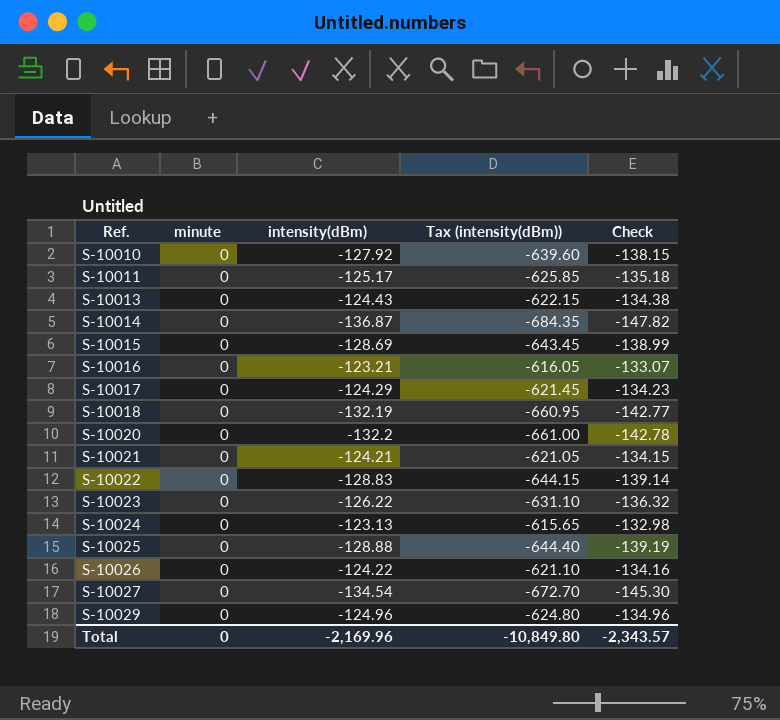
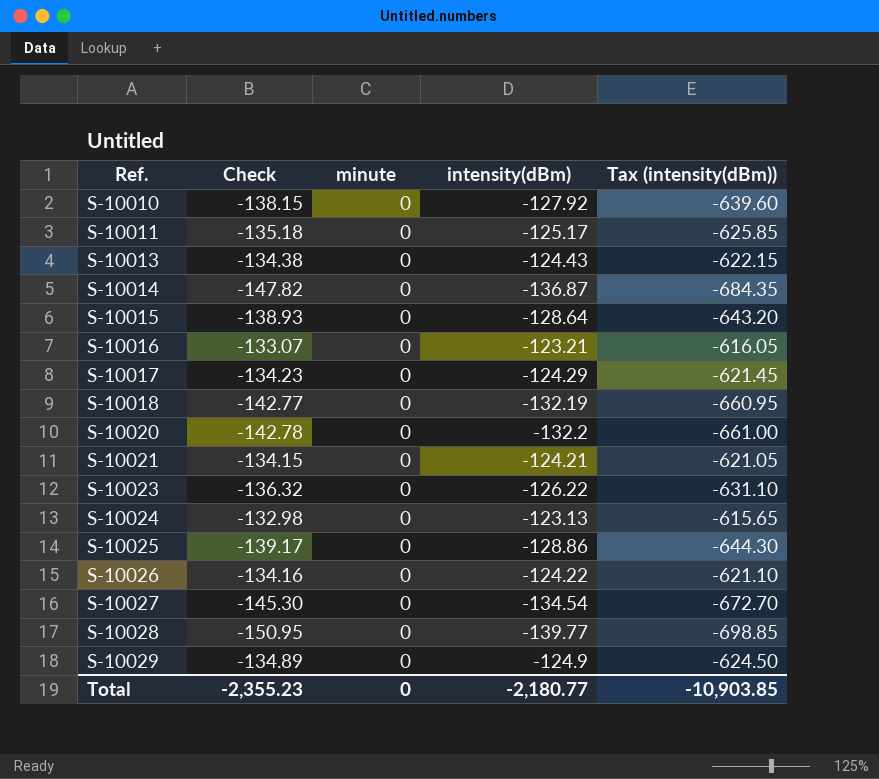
column Check | position: 5 -> 2
row S-10022: 0 | -128.83 | -644.15 | -139.14 -> none
S-10015 | Check: -138.99 -> -138.93
S-10015 | intensity(dBm): -128.69 -> -128.64
S-10015 | Tax (intensity(dBm)): -643.45 -> -643.20
S-10025 | Check: -139.19 -> -139.17
S-10025 | intensity(dBm): -128.88 -> -128.86
S-10025 | Tax (intensity(dBm)): -644.40 -> -644.30
row S-10028: none -> -150.95 | 0 | -139.77 | -698.85
S-10029 | Check: -134.96 -> -134.89
S-10029 | intensity(dBm): -124.96 -> -124.9
S-10029 | Tax (intensity(dBm)): -624.80 -> -624.50
Total | Check: -2,343.57 -> -2,355.23
Total | intensity(dBm): -2,169.96 -> -2,180.77
Total | Tax (intensity(dBm)): -10,849.80 -> -10,903.85

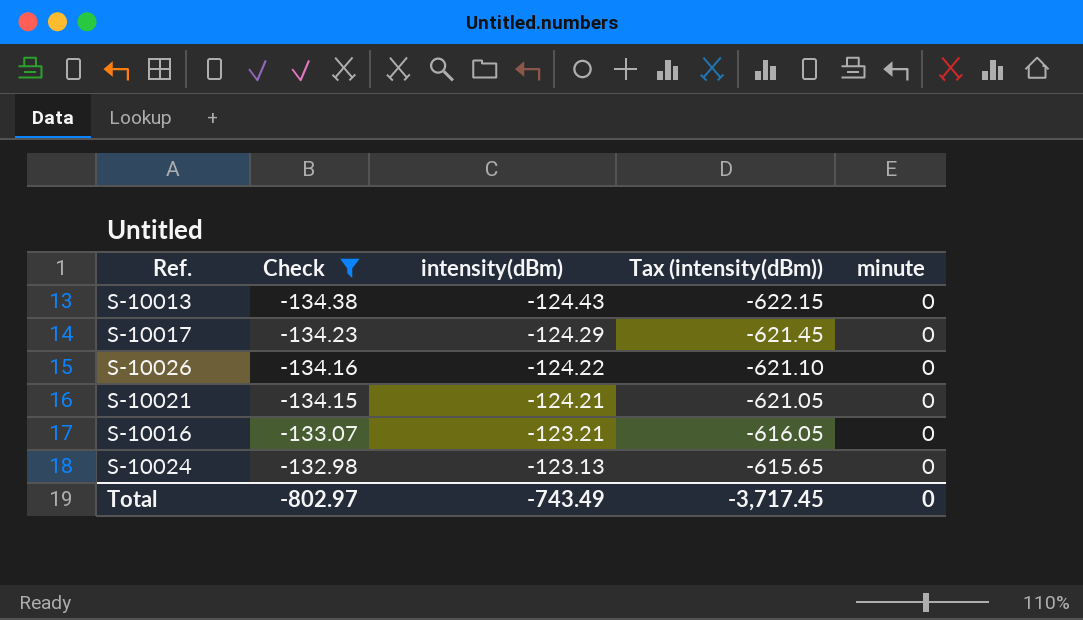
filter: none -> Check >= -134.38
row order: Ref. ascending -> Check ascending
column minute | position: 3 -> 5
Total | Check: -2,355.23 -> -802.97
Total | intensity(dBm): -2,180.77 -> -743.49
Total | Tax (intensity(dBm)): -10,903.85 -> -3,717.45

